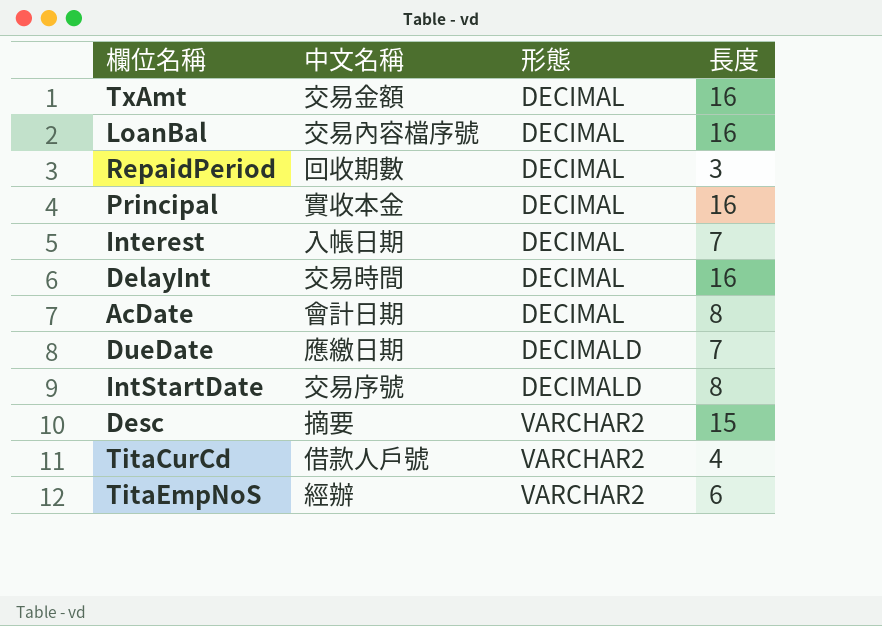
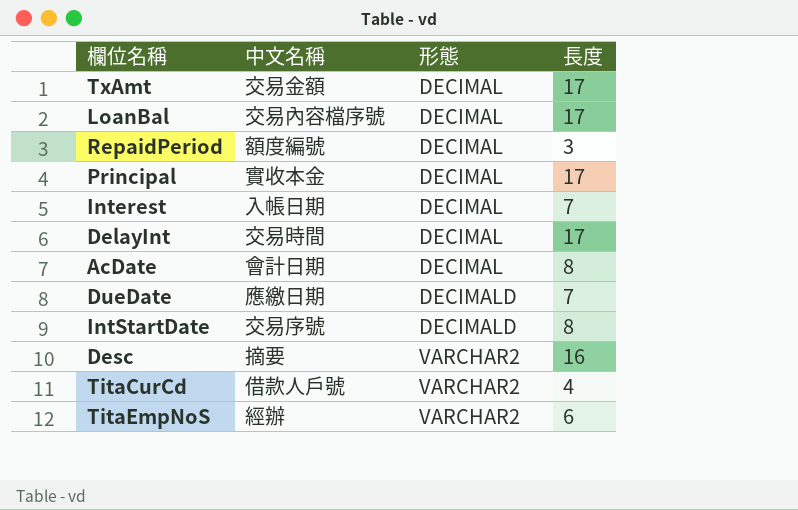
TxAmt | 長度: 16 -> 17
LoanBal | 長度: 16 -> 17
RepaidPeriod | 中文名稱: 回收期數 -> 額度編號
Principal | 長度: 16 -> 17
DelayInt | 長度: 16 -> 17
Desc | 長度: 15 -> 16

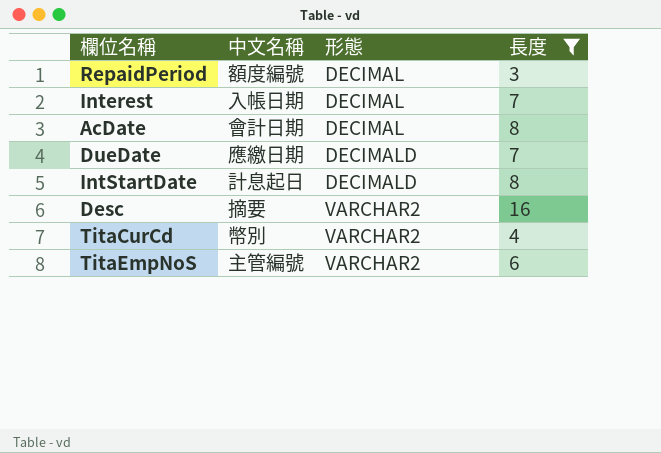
filter: none -> 長度 != 17
IntStartDate | 中文名稱: 交易序號 -> 計息起日
TitaCurCd | 中文名稱: 借款人戶號 -> 幣別
TitaEmpNoS | 中文名稱: 經辦 -> 主管編號

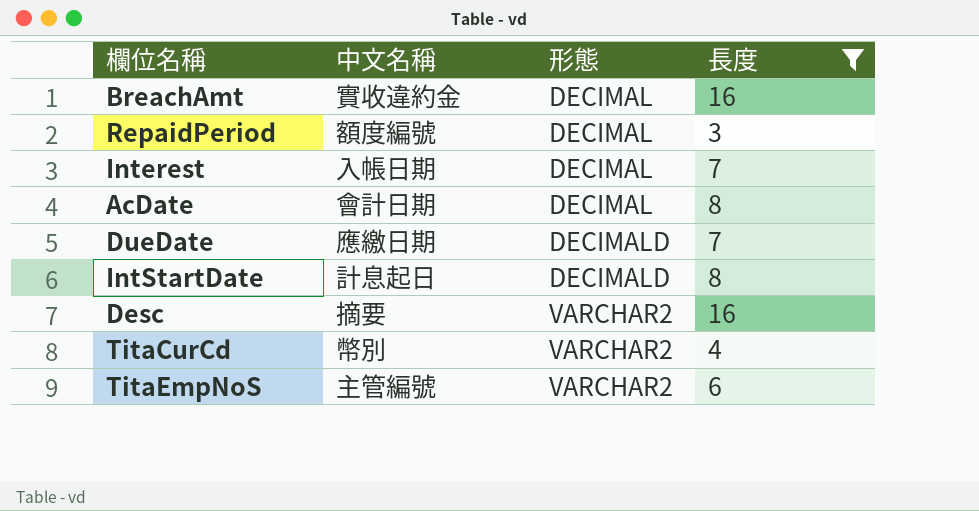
row BreachAmt: none -> 實收違約金 | DECIMAL | 16

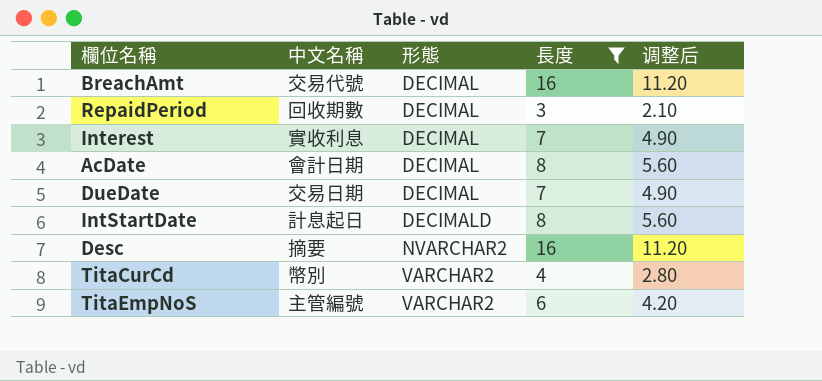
column 调整后 | formula: none -> [長度] * 0.7
BreachAmt | 中文名稱: 實收違約金 -> 交易代號
RepaidPeriod | 中文名稱: 額度編號 -> 回收期數
Interest | 中文名稱: 入帳日期 -> 實收利息
DueDate | 中文名稱: 應繳日期 -> 交易日期
DueDate | 形態: DECIMALD -> DECIMAL
Desc | 形態: VARCHAR2 -> NVARCHAR2

